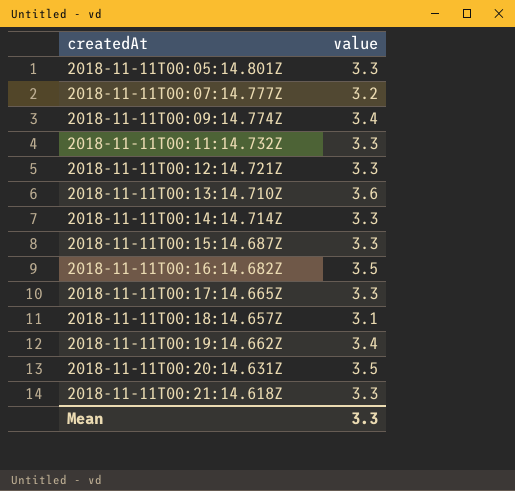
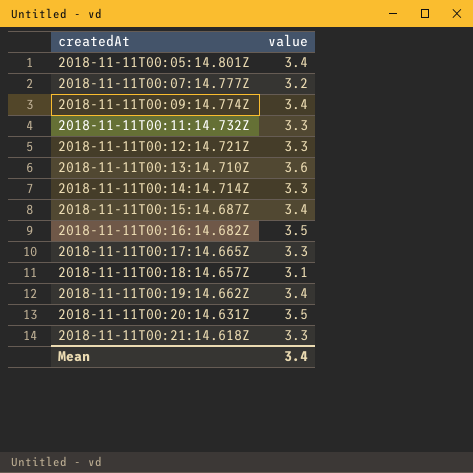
2018-11-11T00:05:14.801Z | value: 3.3 -> 3.4
2018-11-11T00:15:14.687Z | value: 3.3 -> 3.4
Mean | value: 3.3 -> 3.4

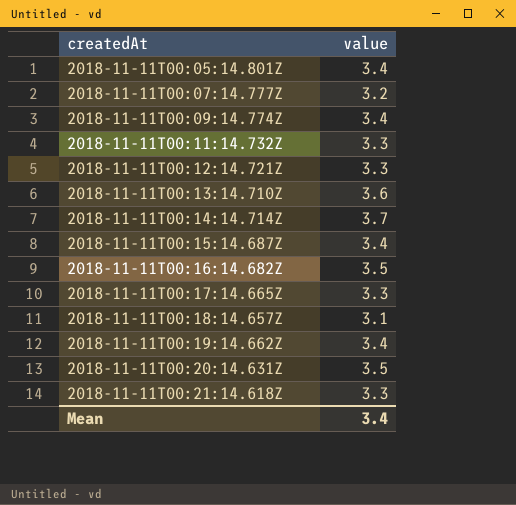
2018-11-11T00:14:14.714Z | value: 3.3 -> 3.7

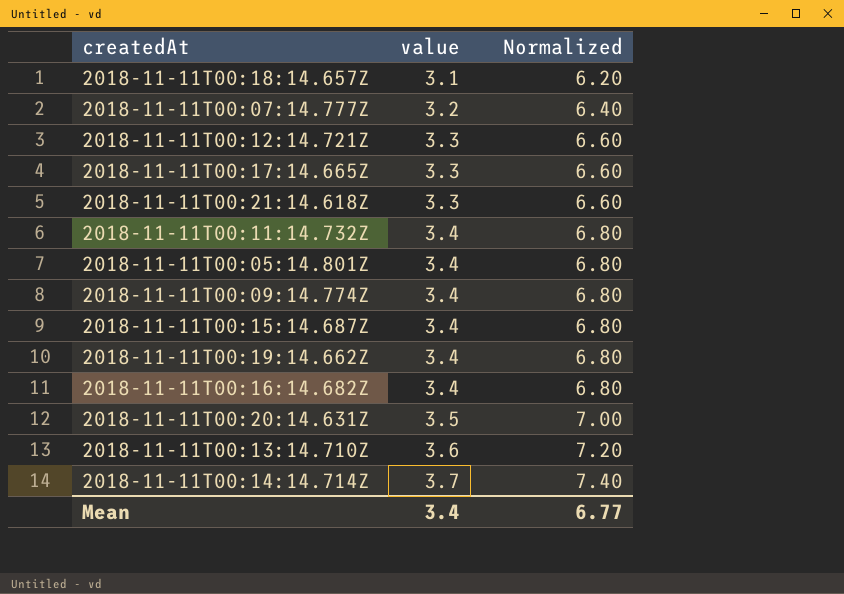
row order: createdAt ascending -> value ascending
column Normalized | formula: none -> [value] * 2
2018-11-11T00:11:14.732Z | value: 3.3 -> 3.4
2018-11-11T00:16:14.682Z | value: 3.5 -> 3.4

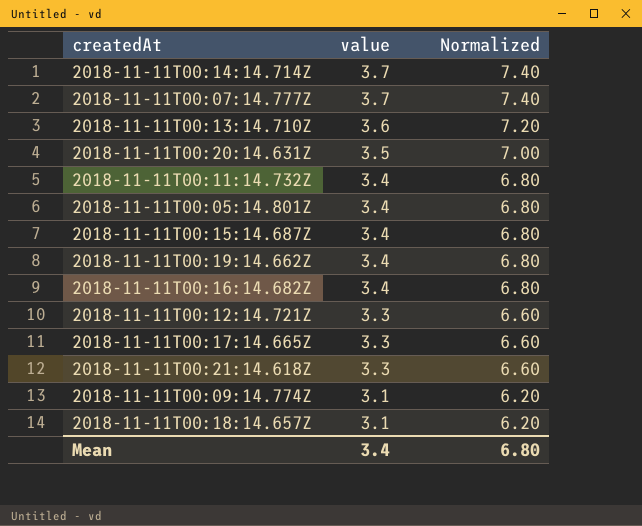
row order: value ascending -> value descending
2018-11-11T00:07:14.777Z | value: 3.2 -> 3.7
2018-11-11T00:07:14.777Z | Normalized: 6.40 -> 7.40
2018-11-11T00:09:14.774Z | value: 3.4 -> 3.1
2018-11-11T00:09:14.774Z | Normalized: 6.80 -> 6.20
Mean | Normalized: 6.77 -> 6.80

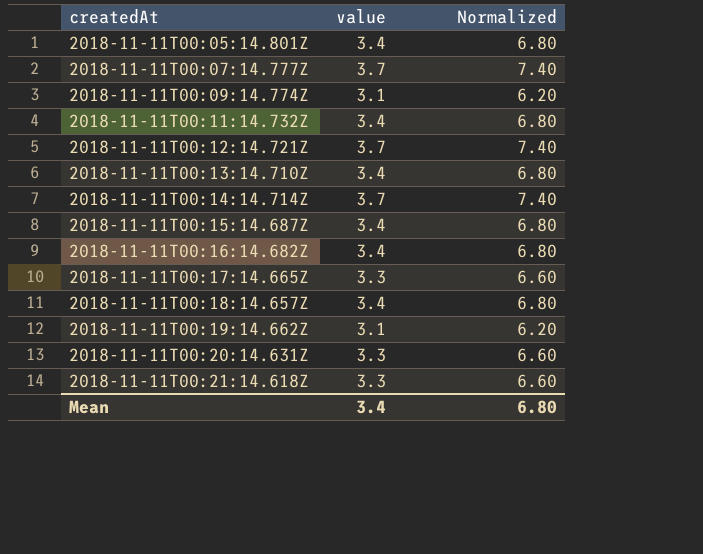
row order: value descending -> createdAt ascending
2018-11-11T00:12:14.721Z | value: 3.3 -> 3.7
2018-11-11T00:12:14.721Z | Normalized: 6.60 -> 7.40
2018-11-11T00:13:14.710Z | value: 3.6 -> 3.4
2018-11-11T00:13:14.710Z | Normalized: 7.20 -> 6.80
2018-11-11T00:18:14.657Z | value: 3.1 -> 3.4
2018-11-11T00:18:14.657Z | Normalized: 6.20 -> 6.80
2018-11-11T00:19:14.662Z | value: 3.4 -> 3.1
2018-11-11T00:19:14.662Z | Normalized: 6.80 -> 6.20
2018-11-11T00:20:14.631Z | value: 3.5 -> 3.3
2018-11-11T00:20:14.631Z | Normalized: 7.00 -> 6.60

